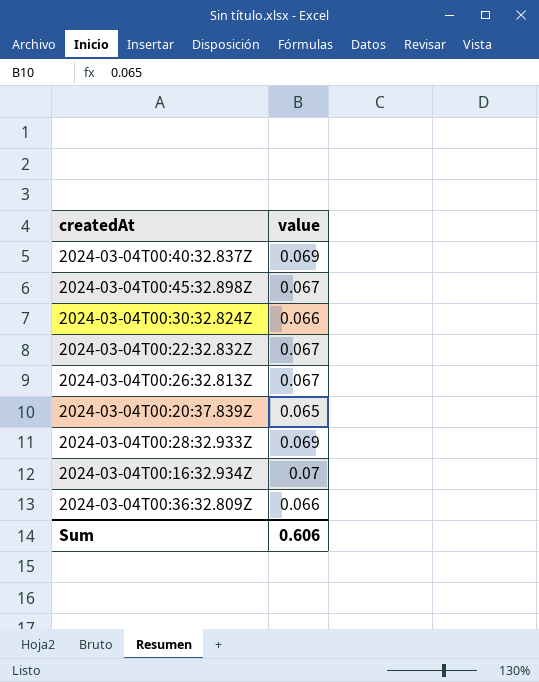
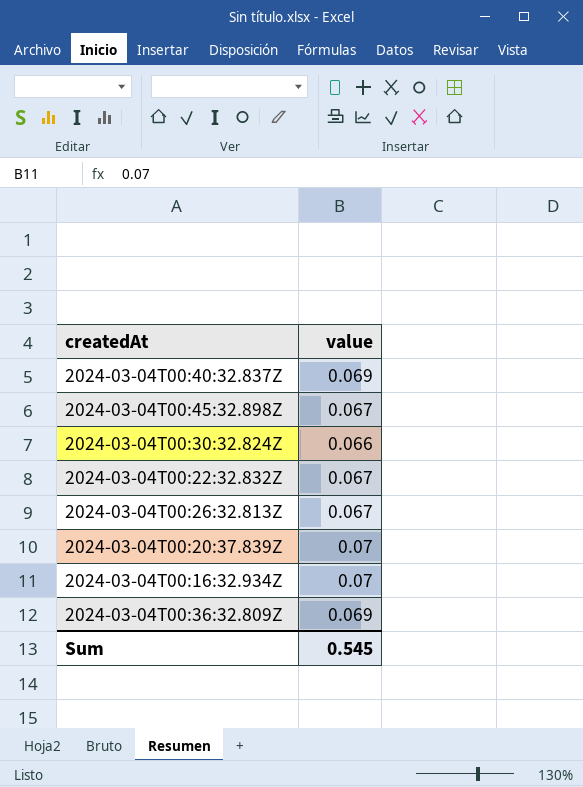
row 2024-03-04T00:28:32.933Z: 0.069 -> none
2024-03-04T00:20:37.839Z | value: 0.065 -> 0.07
2024-03-04T00:36:32.809Z | value: 0.066 -> 0.069
Sum | value: 0.606 -> 0.545

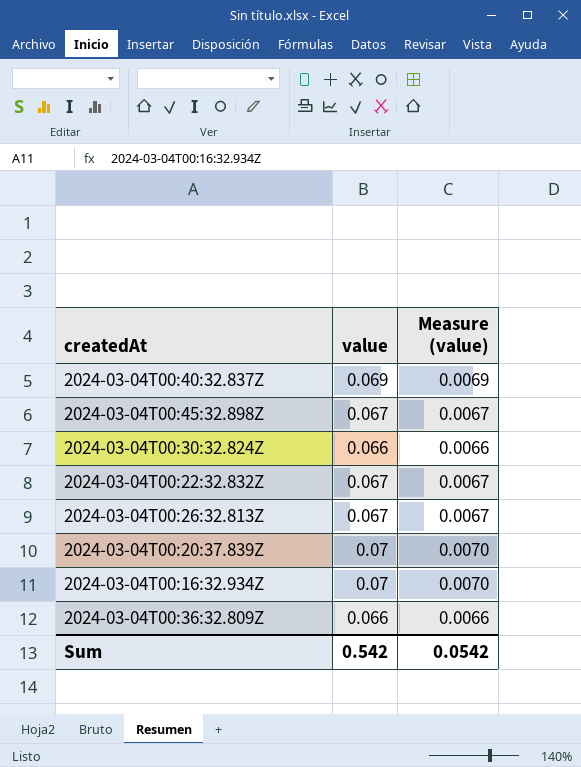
column Measure (value) | formula: none -> [value] * 0.1
2024-03-04T00:36:32.809Z | value: 0.069 -> 0.066
Sum | value: 0.545 -> 0.542

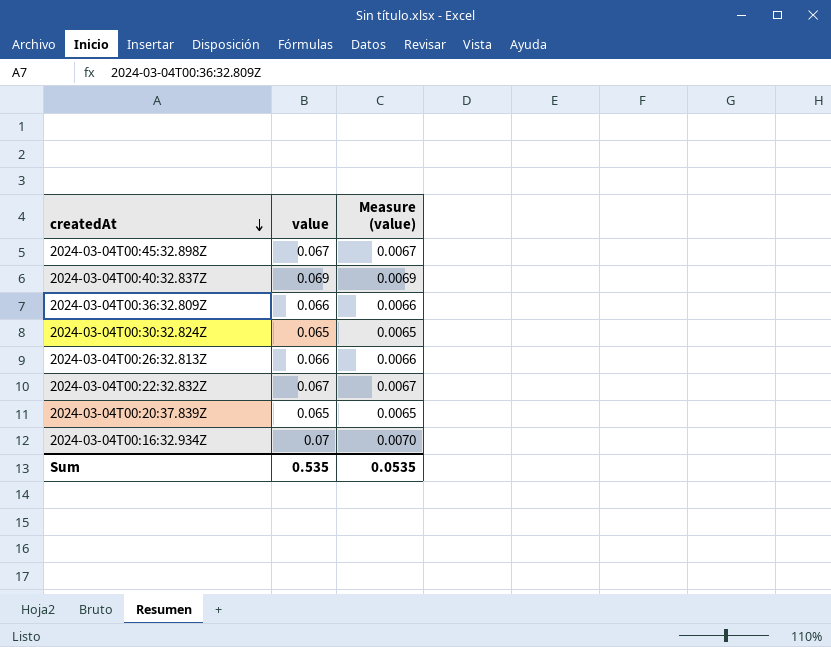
row order: none -> createdAt descending
2024-03-04T00:30:32.824Z | value: 0.066 -> 0.065
2024-03-04T00:30:32.824Z | Measure (value): 0.0066 -> 0.0065
2024-03-04T00:26:32.813Z | value: 0.067 -> 0.066
2024-03-04T00:26:32.813Z | Measure (value): 0.0067 -> 0.0066
2024-03-04T00:20:37.839Z | value: 0.07 -> 0.065
2024-03-04T00:20:37.839Z | Measure (value): 0.0070 -> 0.0065
Sum | value: 0.542 -> 0.535
Sum | Measure (value): 0.0542 -> 0.0535

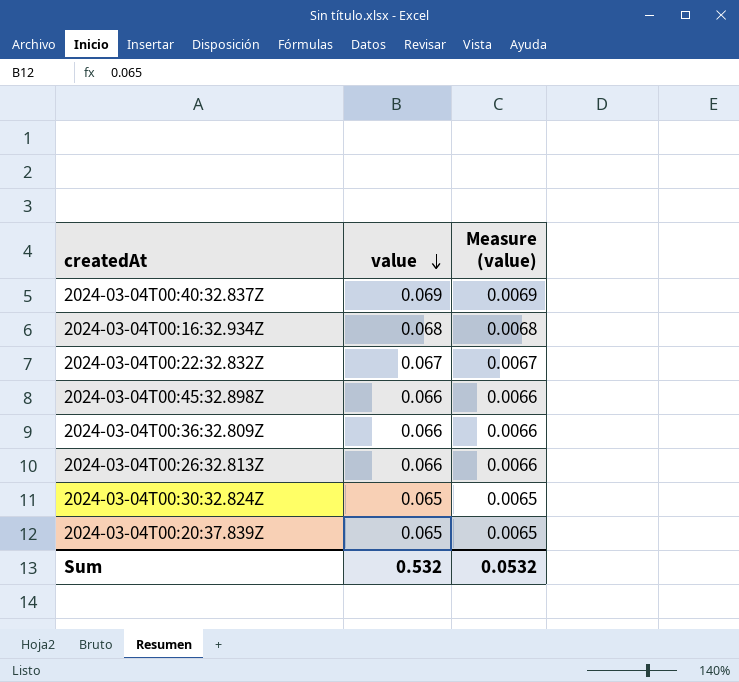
row order: createdAt descending -> value descending
2024-03-04T00:16:32.934Z | value: 0.07 -> 0.068
2024-03-04T00:16:32.934Z | Measure (value): 0.0070 -> 0.0068
2024-03-04T00:45:32.898Z | value: 0.067 -> 0.066
2024-03-04T00:45:32.898Z | Measure (value): 0.0067 -> 0.0066
Sum | value: 0.535 -> 0.532
Sum | Measure (value): 0.0535 -> 0.0532

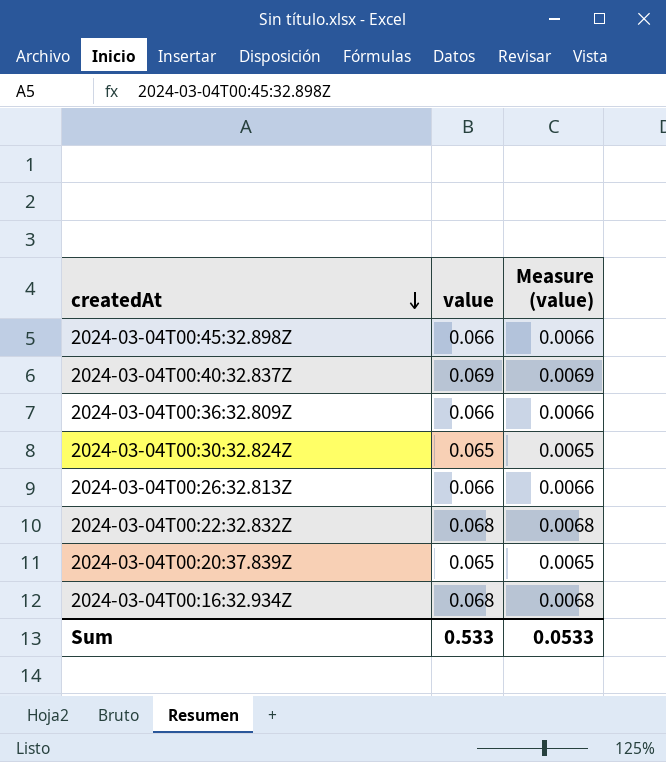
row order: value descending -> createdAt descending
2024-03-04T00:22:32.832Z | value: 0.067 -> 0.068
2024-03-04T00:22:32.832Z | Measure (value): 0.0067 -> 0.0068
Sum | value: 0.532 -> 0.533
Sum | Measure (value): 0.0532 -> 0.0533

